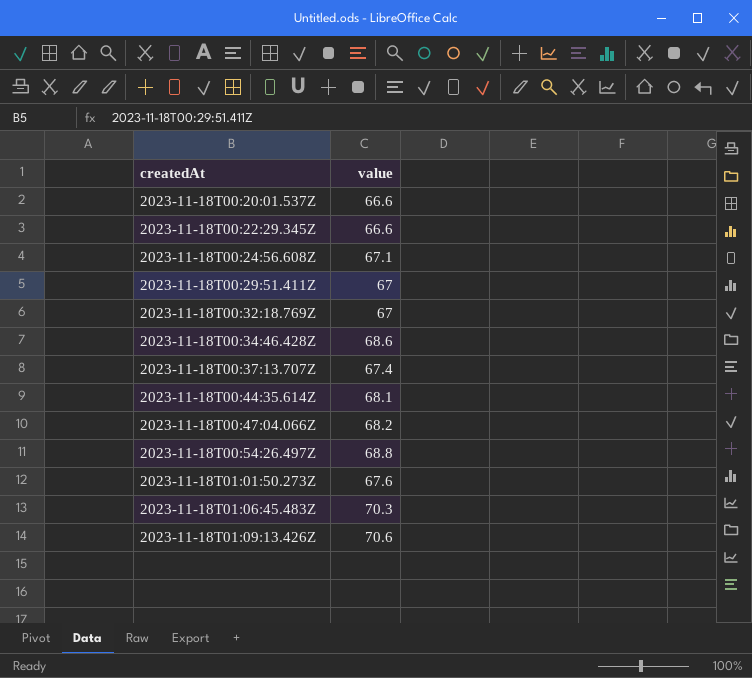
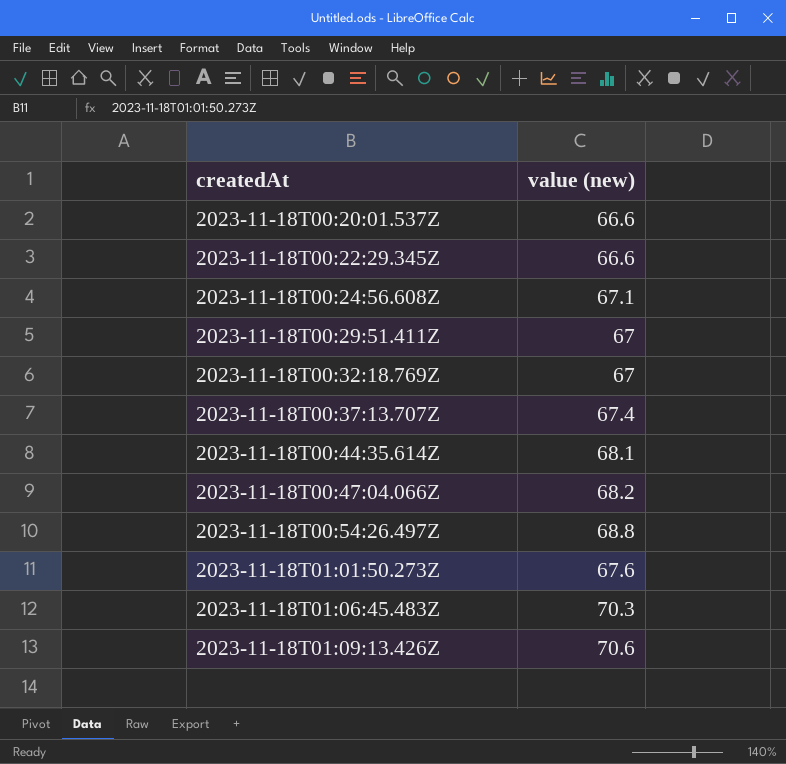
column name: value -> value (new)
row 2023-11-18T00:34:46.428Z: 68.6 -> none

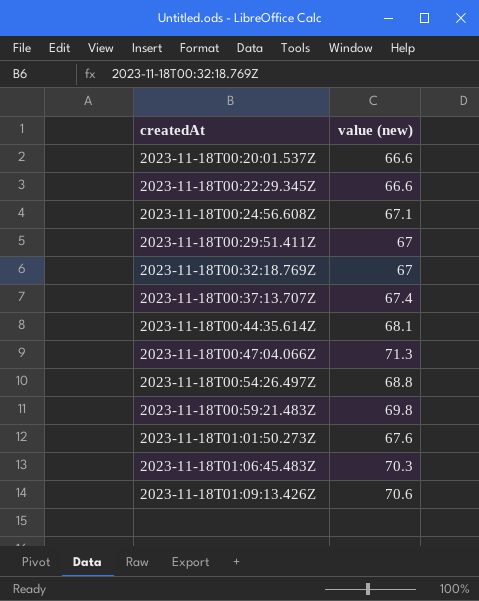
2023-11-18T00:47:04.066Z | value (new): 68.2 -> 71.3
row 2023-11-18T00:59:21.483Z: none -> 69.8

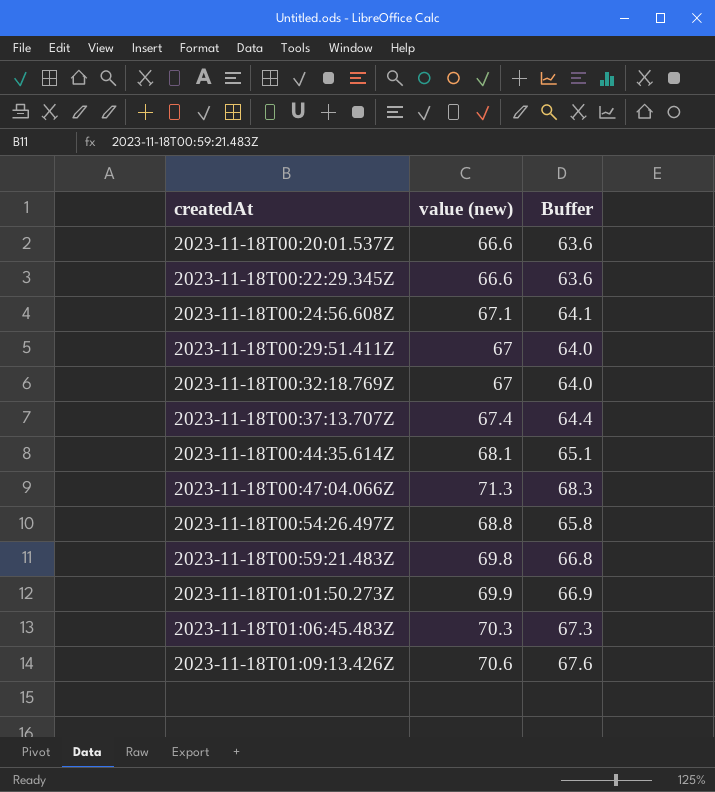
column Buffer | formula: none -> [value (new)] - 3
2023-11-18T01:01:50.273Z | value (new): 67.6 -> 69.9

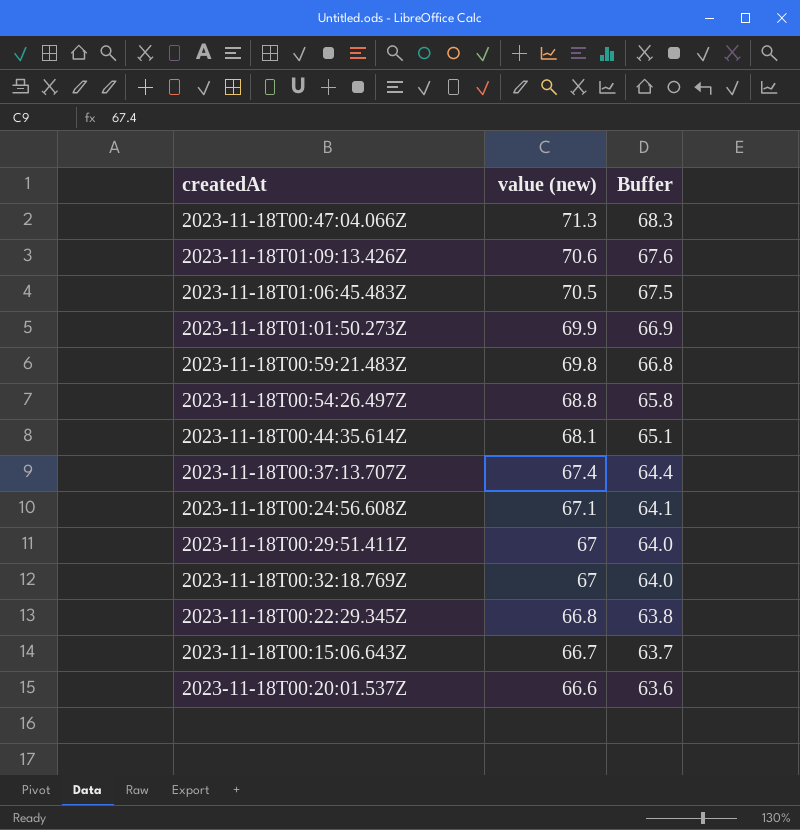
row order: createdAt ascending -> value (new) descending
2023-11-18T01:06:45.483Z | value (new): 70.3 -> 70.5
2023-11-18T01:06:45.483Z | Buffer: 67.3 -> 67.5
2023-11-18T00:22:29.345Z | value (new): 66.6 -> 66.8
2023-11-18T00:22:29.345Z | Buffer: 63.6 -> 63.8
row 2023-11-18T00:15:06.643Z: none -> 66.7 | 63.7

